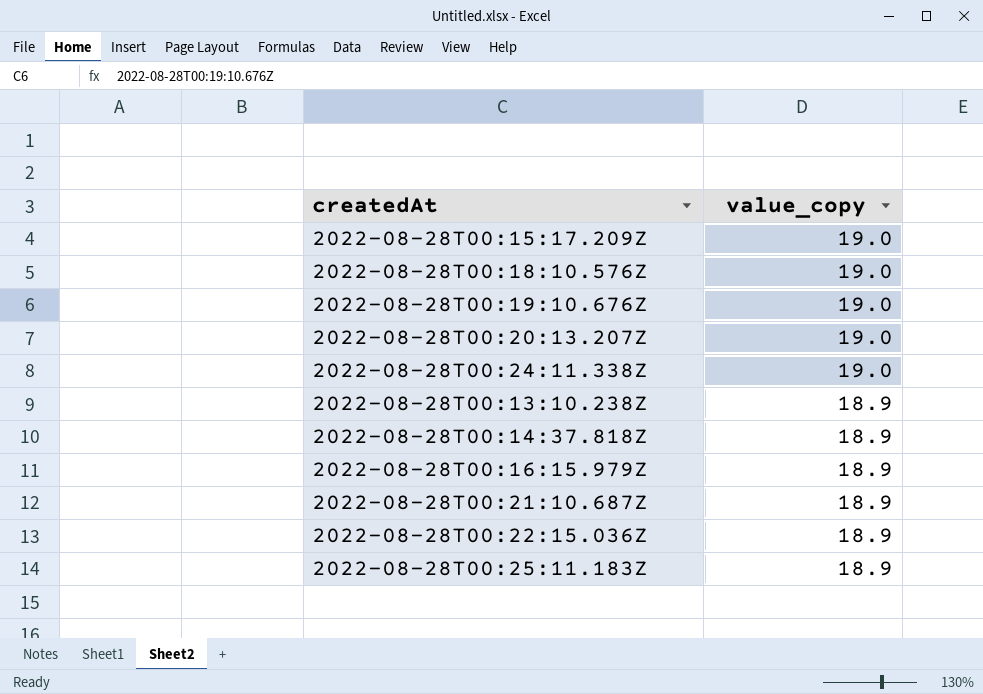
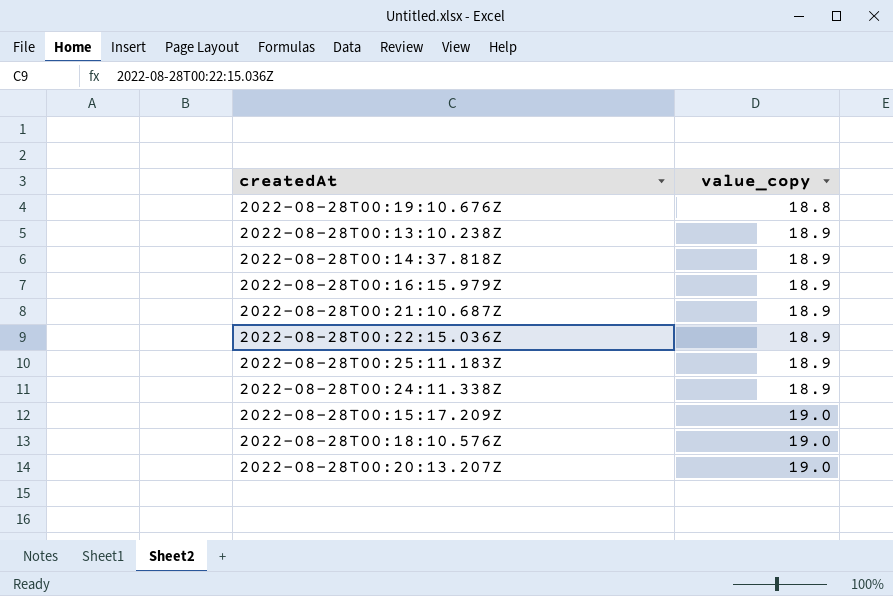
row order: value_copy descending -> value_copy ascending
2022-08-28T00:19:10.676Z | value_copy: 19.0 -> 18.8
2022-08-28T00:24:11.338Z | value_copy: 19.0 -> 18.9

